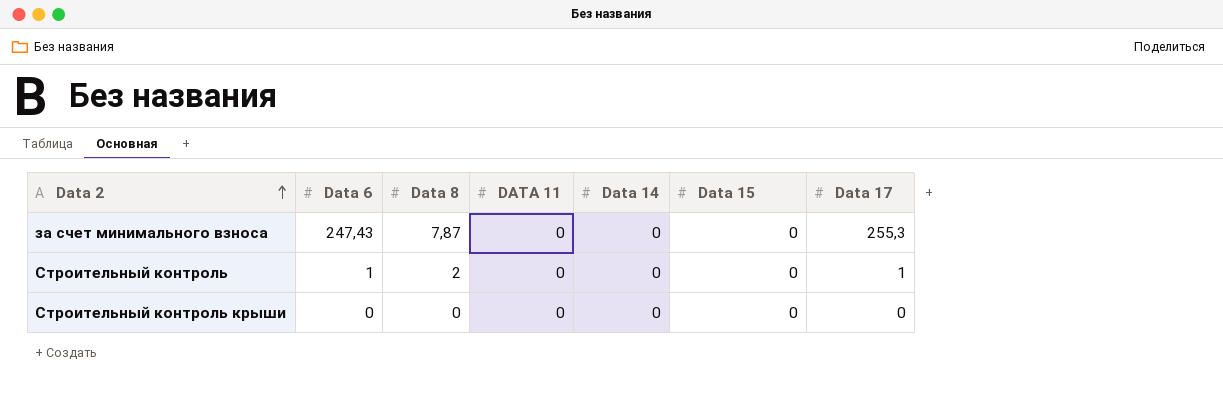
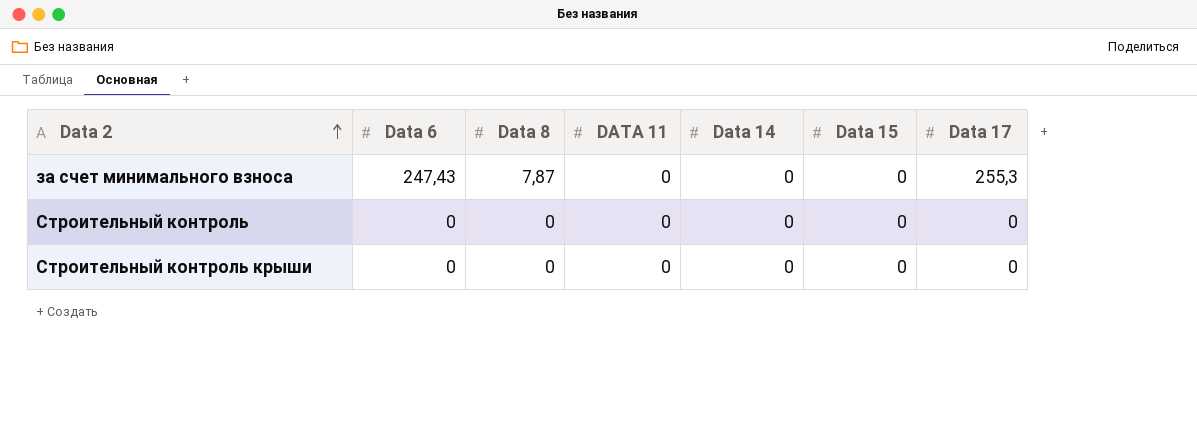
Строительный контроль | Data 6: 1 -> 0
Строительный контроль | Data 8: 2 -> 0
Строительный контроль | Data 17: 1 -> 0

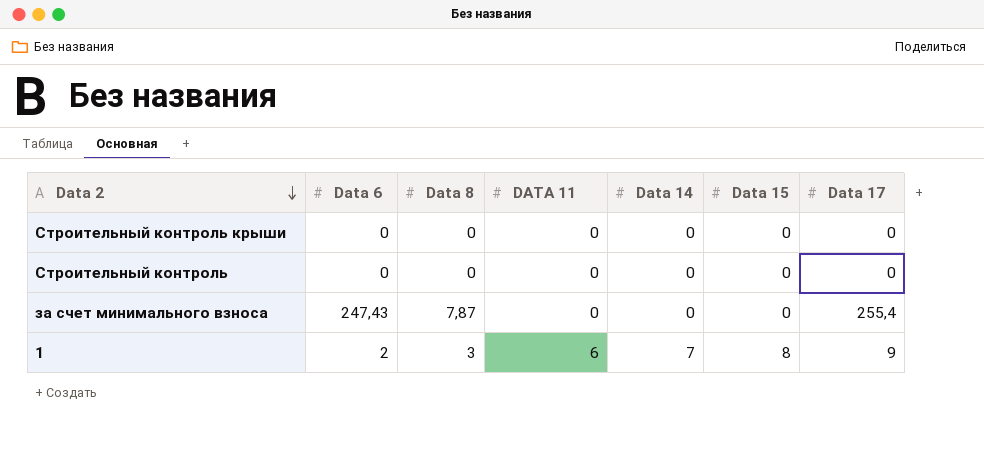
row order: Data 2 ascending -> Data 2 descending
за счет минимального взноса | Data 17: 255,3 -> 255,4
row 1: none -> 2 | 3 | 6 | 7 | 8 | 9

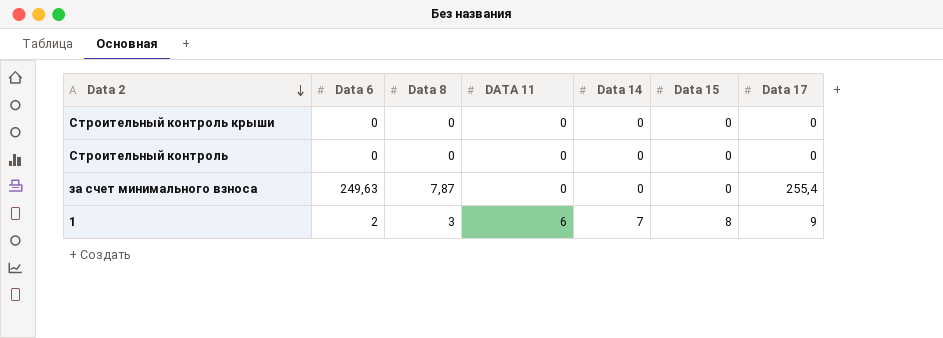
за счет минимального взноса | Data 6: 247,43 -> 249,63

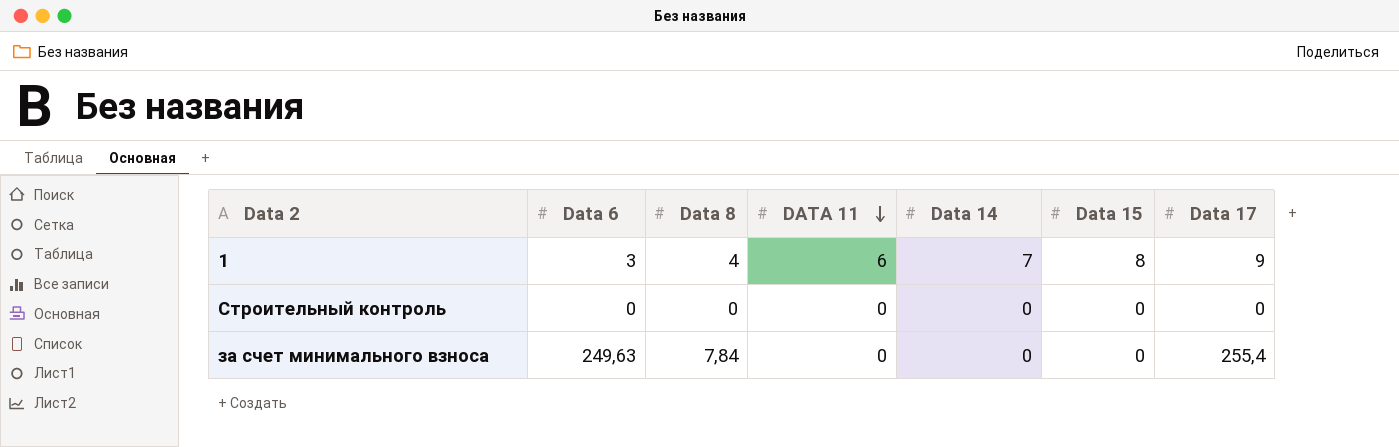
row order: Data 2 descending -> DATA 11 descending
row Строительный контроль крыши: 0 | 0 | 0 | 0 | 0 | 0 -> none
1 | Data 6: 2 -> 3
1 | Data 8: 3 -> 4
за счет минимального взноса | Data 8: 7,87 -> 7,84

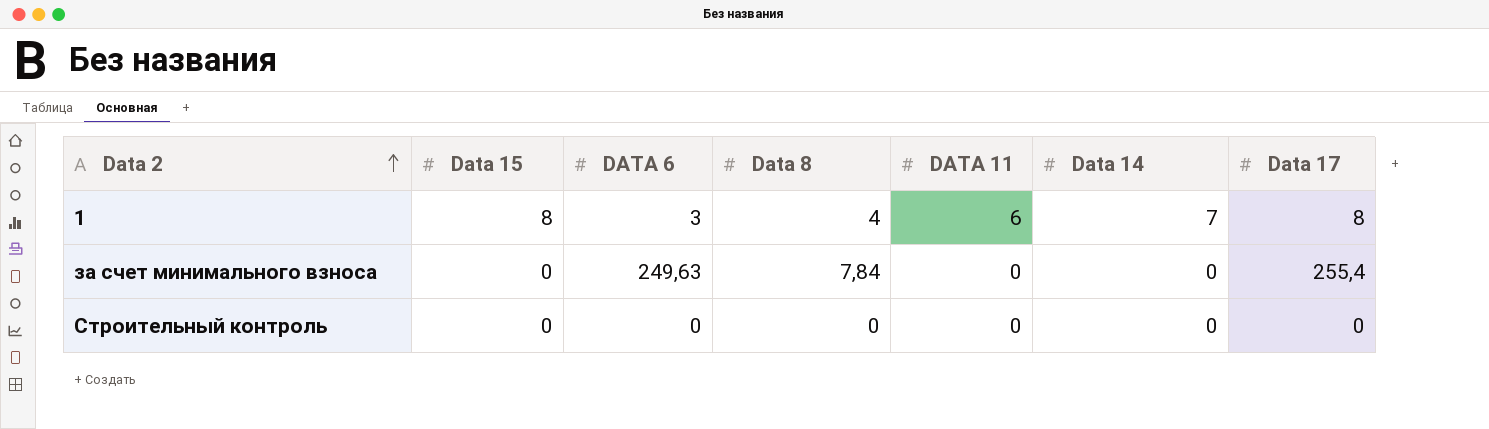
row order: DATA 11 descending -> Data 2 ascending
column Data 15 | position: 6 -> 2
column name: Data 6 -> DATA 6
1 | Data 17: 9 -> 8

